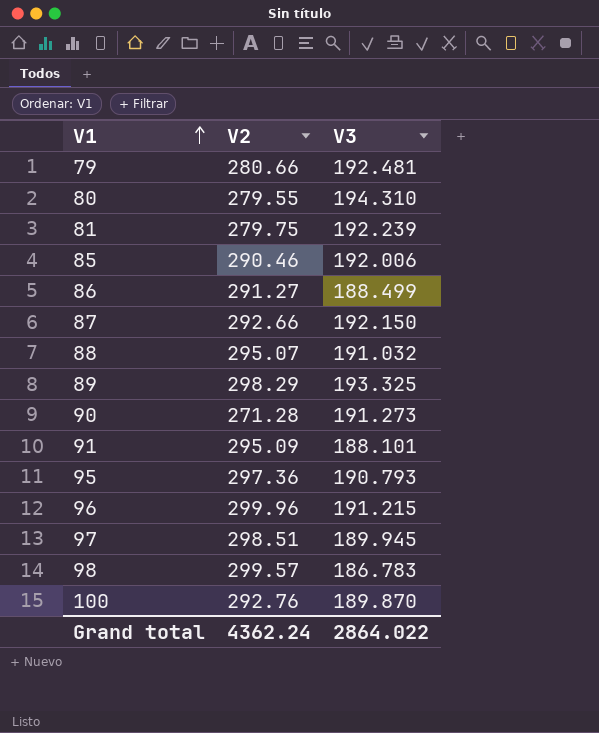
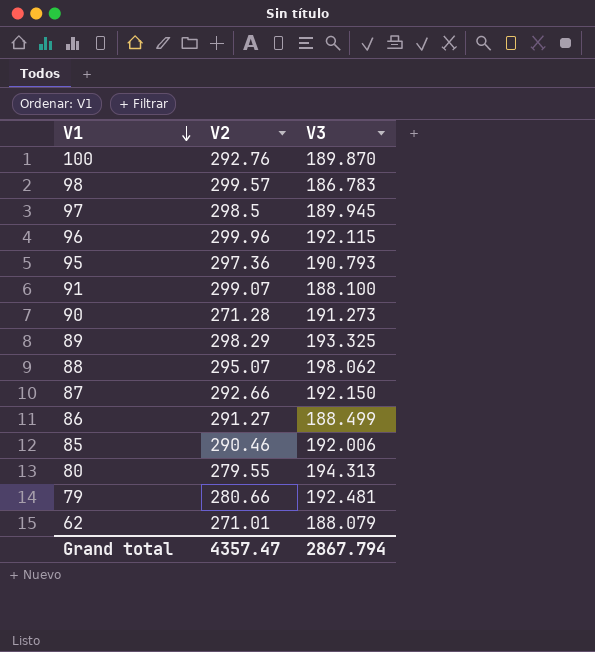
row order: V1 ascending -> V1 descending
row 81: 279.75 | 192.239 -> none
97 | V2: 298.51 -> 298.5
96 | V3: 191.215 -> 192.115
91 | V2: 295.09 -> 299.07
91 | V3: 188.101 -> 188.100
88 | V3: 191.032 -> 198.062
80 | V3: 194.310 -> 194.313
row 62: none -> 271.01 | 188.079
Grand total | V2: 4362.24 -> 4357.47
Grand total | V3: 2864.022 -> 2867.794

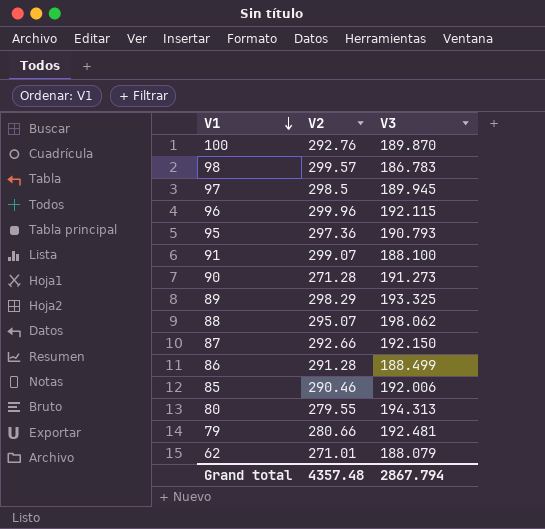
86 | V2: 291.27 -> 291.28
Grand total | V2: 4357.47 -> 4357.48

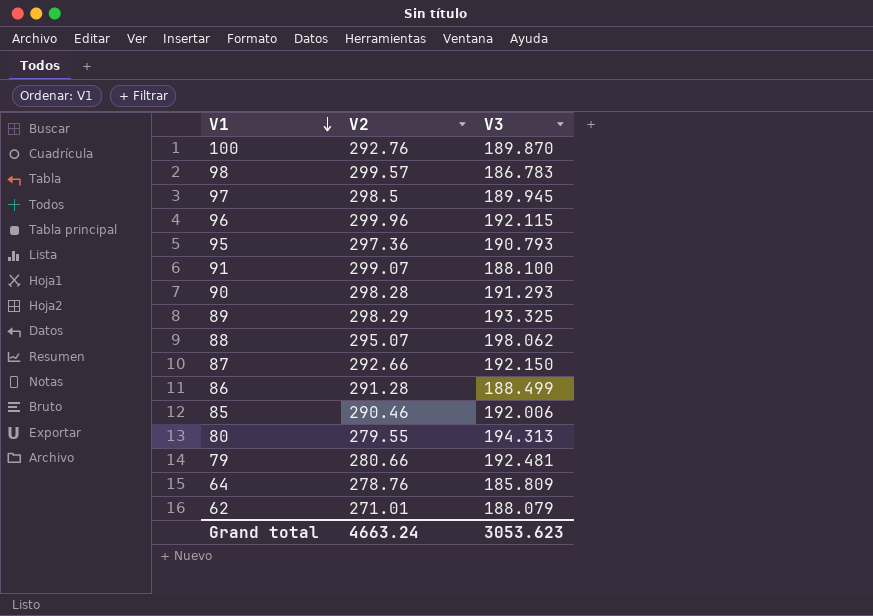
90 | V2: 271.28 -> 298.28
90 | V3: 191.273 -> 191.293
row 64: none -> 278.76 | 185.809
Grand total | V2: 4357.48 -> 4663.24
Grand total | V3: 2867.794 -> 3053.623

